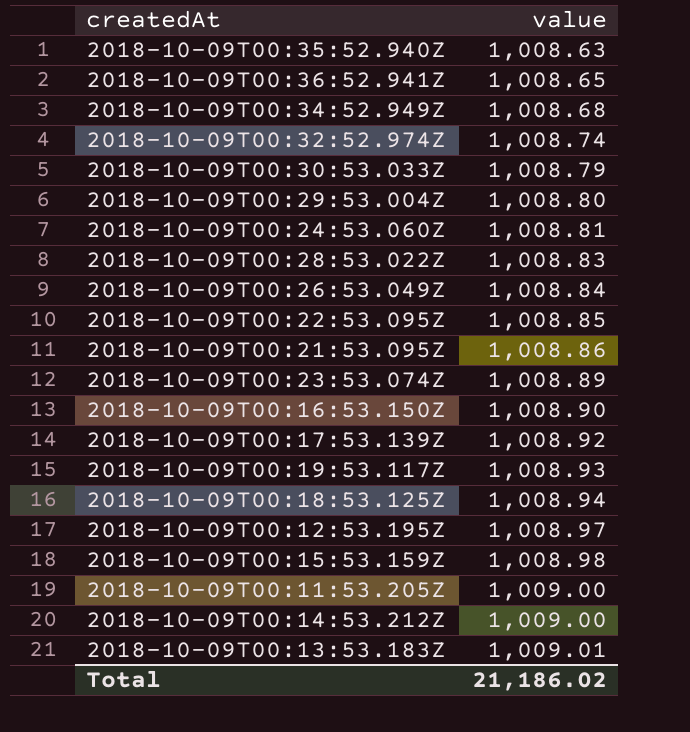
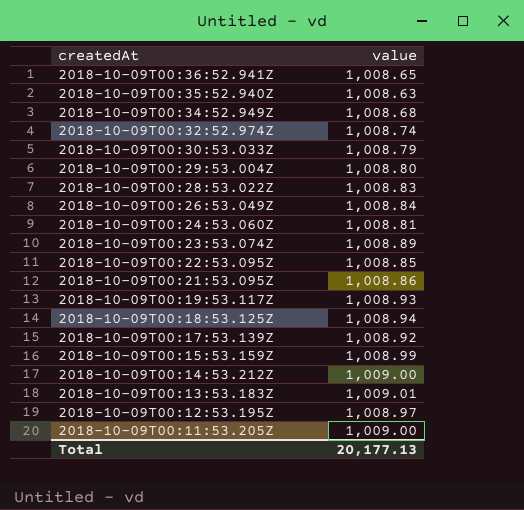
row order: value ascending -> createdAt descending
row 2018-10-09T00:16:53.150Z: 1,008.90 -> none
2018-10-09T00:15:53.159Z | value: 1,008.98 -> 1,008.99
Total | value: 21,186.02 -> 20,177.13

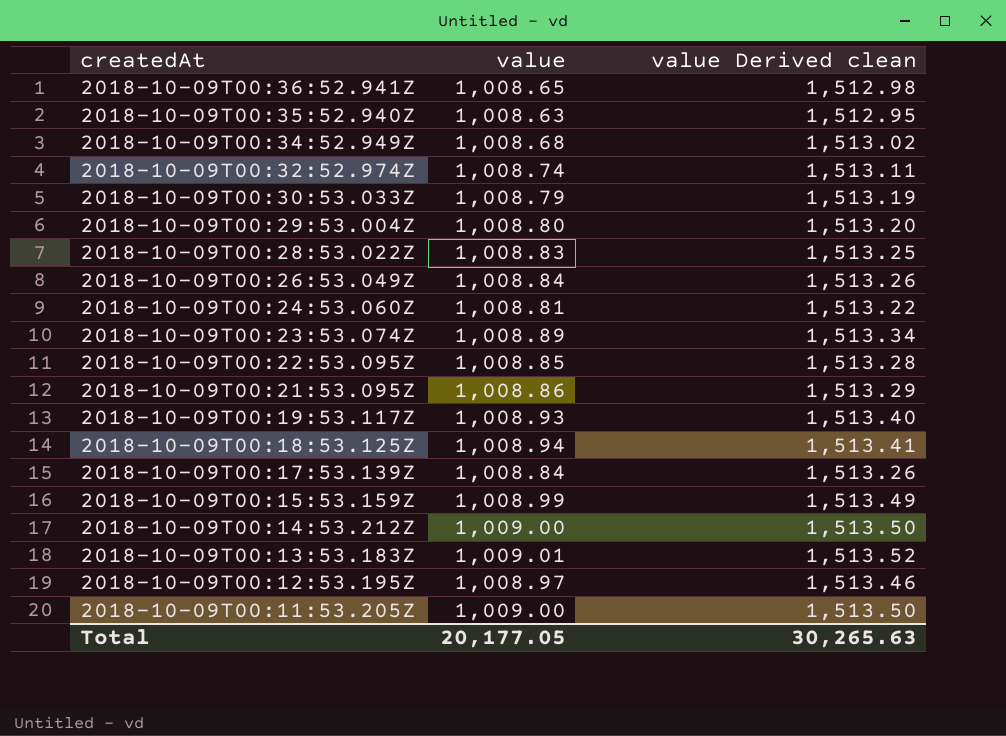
column value Derived clean | formula: none -> [value] * 1.5
2018-10-09T00:17:53.139Z | value: 1,008.92 -> 1,008.84
Total | value: 20,177.13 -> 20,177.05

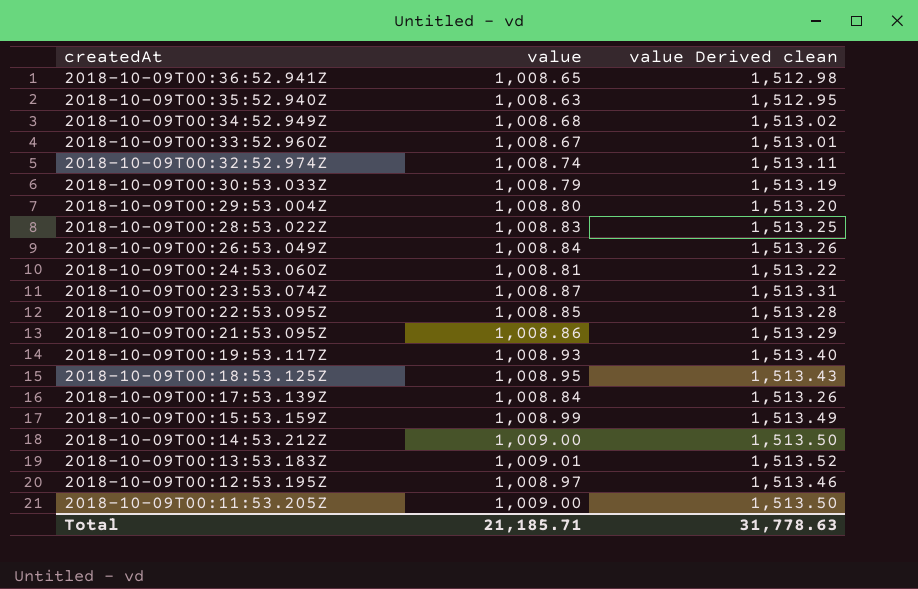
row 2018-10-09T00:33:52.960Z: none -> 1,008.67 | 1,513.01
2018-10-09T00:23:53.074Z | value: 1,008.89 -> 1,008.87
2018-10-09T00:23:53.074Z | value Derived clean: 1,513.34 -> 1,513.31
2018-10-09T00:18:53.125Z | value: 1,008.94 -> 1,008.95
2018-10-09T00:18:53.125Z | value Derived clean: 1,513.41 -> 1,513.43
Total | value: 20,177.05 -> 21,185.71
Total | value Derived clean: 30,265.63 -> 31,778.63

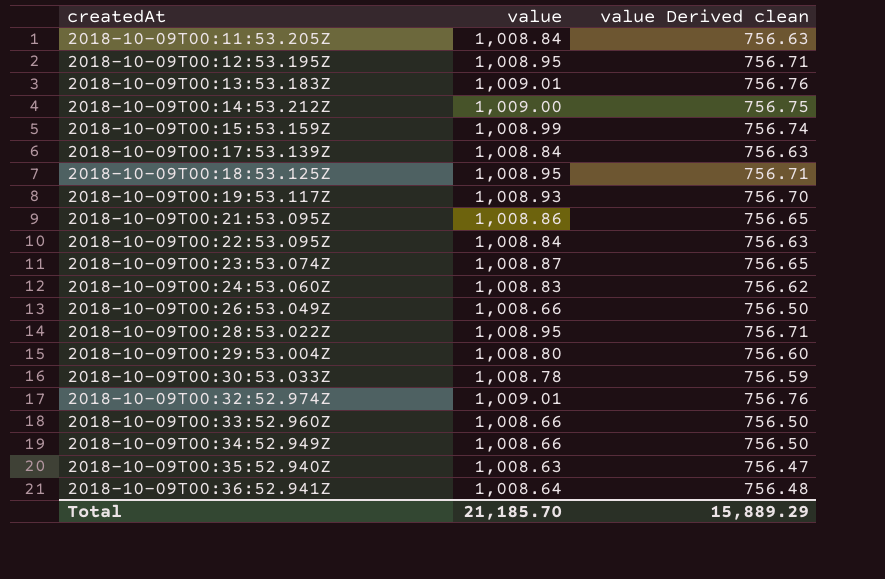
row order: createdAt descending -> createdAt ascending
column value Derived clean | formula: [value] * 1.5 -> [value] * 0.75
2018-10-09T00:11:53.205Z | value: 1,009.00 -> 1,008.84
2018-10-09T00:12:53.195Z | value: 1,008.97 -> 1,008.95
2018-10-09T00:22:53.095Z | value: 1,008.85 -> 1,008.84
2018-10-09T00:24:53.060Z | value: 1,008.81 -> 1,008.83
2018-10-09T00:26:53.049Z | value: 1,008.84 -> 1,008.66
2018-10-09T00:28:53.022Z | value: 1,008.83 -> 1,008.95
2018-10-09T00:30:53.033Z | value: 1,008.79 -> 1,008.78
2018-10-09T00:32:52.974Z | value: 1,008.74 -> 1,009.01
2018-10-09T00:33:52.960Z | value: 1,008.67 -> 1,008.66
2018-10-09T00:34:52.949Z | value: 1,008.68 -> 1,008.66
2018-10-09T00:36:52.941Z | value: 1,008.65 -> 1,008.64
Total | value: 21,185.71 -> 21,185.70
Total | value Derived clean: 31,778.63 -> 15,889.29

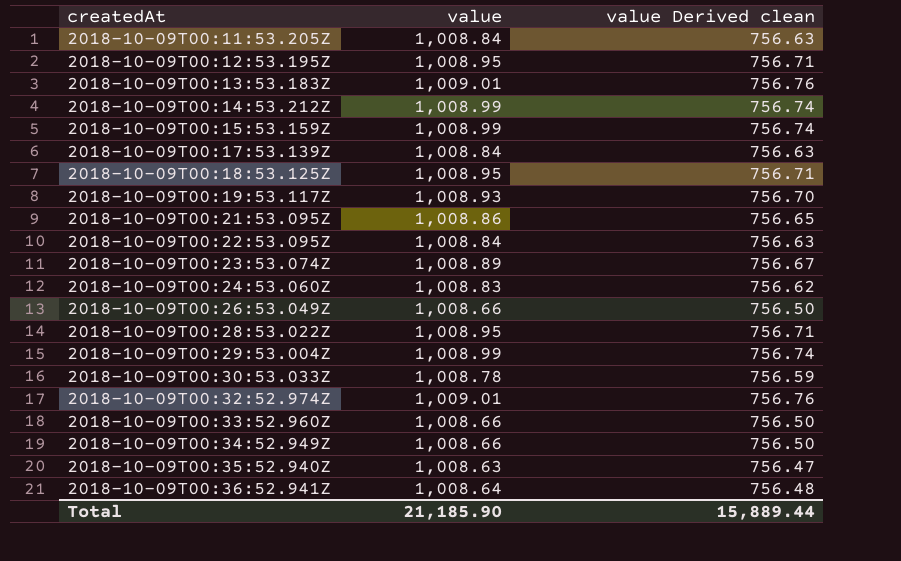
2018-10-09T00:14:53.212Z | value: 1,009.00 -> 1,008.99
2018-10-09T00:14:53.212Z | value Derived clean: 756.75 -> 756.74
2018-10-09T00:23:53.074Z | value: 1,008.87 -> 1,008.89
2018-10-09T00:23:53.074Z | value Derived clean: 756.65 -> 756.67
2018-10-09T00:29:53.004Z | value: 1,008.80 -> 1,008.99
2018-10-09T00:29:53.004Z | value Derived clean: 756.60 -> 756.74
Total | value: 21,185.70 -> 21,185.90
Total | value Derived clean: 15,889.29 -> 15,889.44

